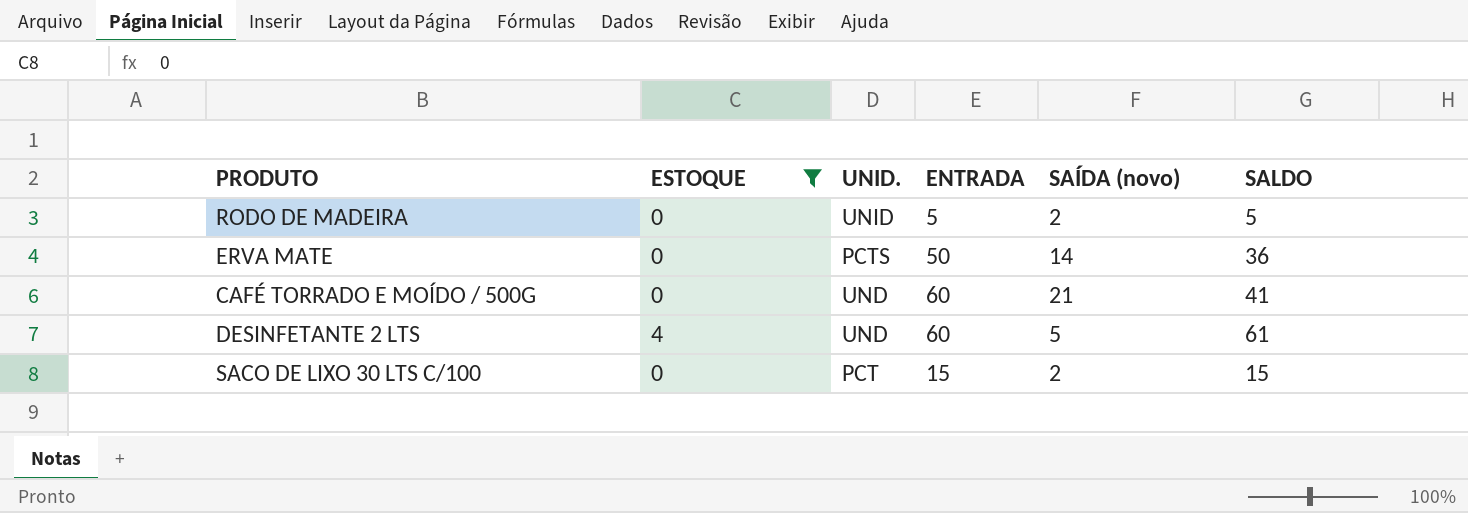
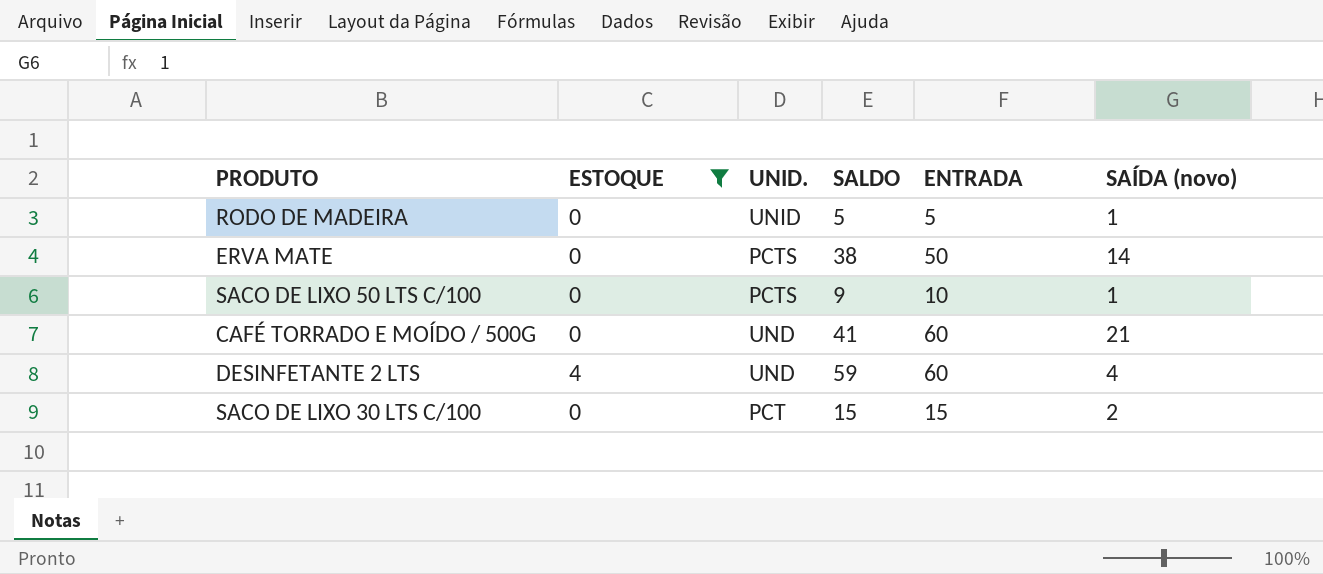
column SALDO | position: 6 -> 4
RODO DE MADEIRA | SAÍDA (novo): 2 -> 1
ERVA MATE | SALDO: 36 -> 38
row SACO DE LIXO 50 LTS C/100: none -> 0 | PCTS | 9 | 10 | 1
DESINFETANTE 2 LTS | SALDO: 61 -> 59
DESINFETANTE 2 LTS | SAÍDA (novo): 5 -> 4

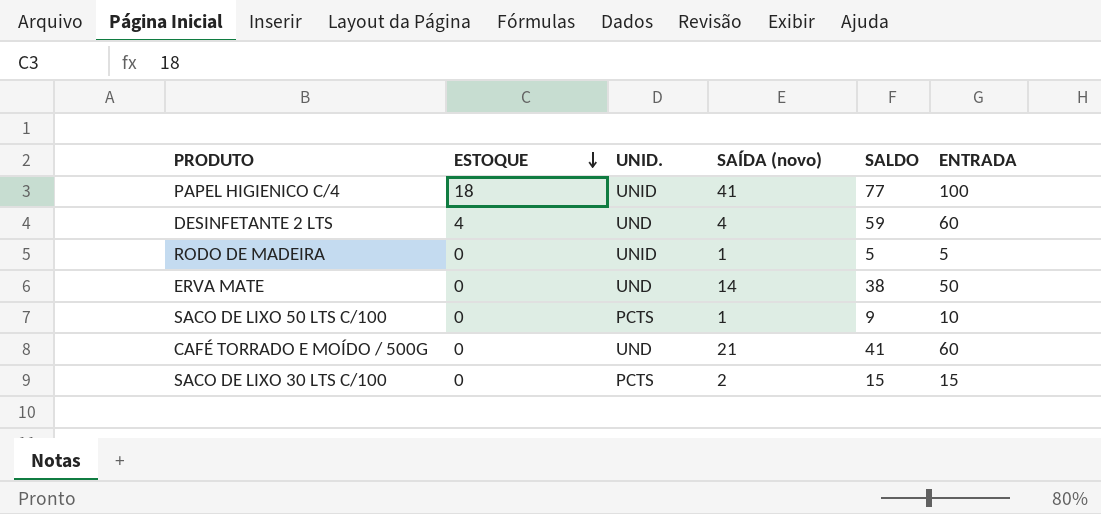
filter: ESTOQUE != 18 -> none
row order: none -> ESTOQUE descending
column SAÍDA (novo) | position: 6 -> 4
ERVA MATE | UNID.: PCTS -> UND
SACO DE LIXO 30 LTS C/100 | UNID.: PCT -> PCTS

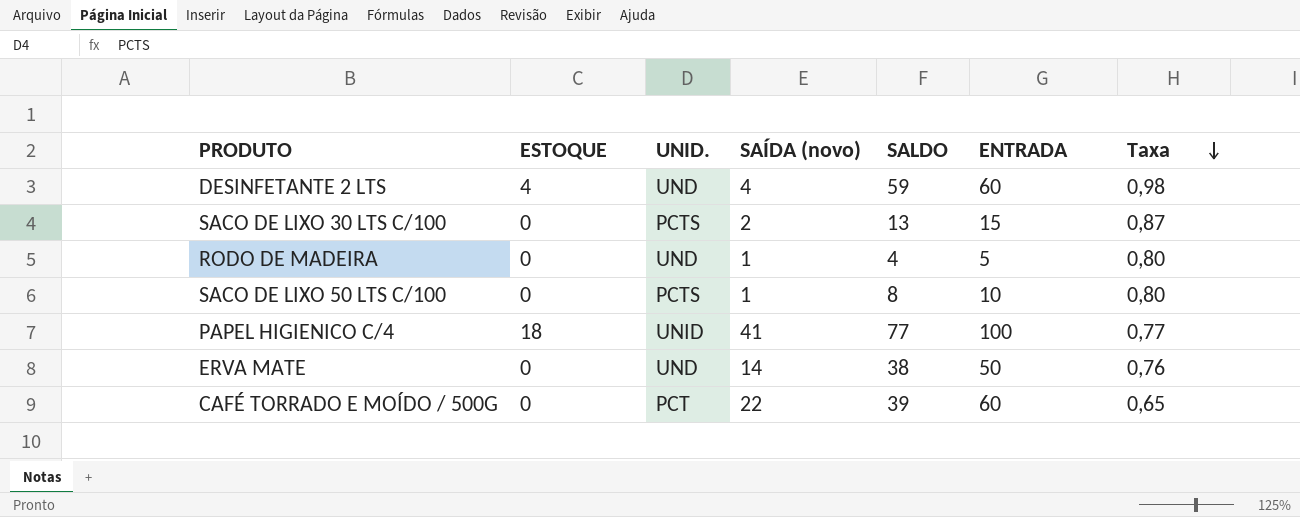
row order: ESTOQUE descending -> Taxa descending
column Taxa | formula: none -> [SALDO] / [ENTRADA]
SACO DE LIXO 30 LTS C/100 | SALDO: 15 -> 13
RODO DE MADEIRA | UNID.: UNID -> UND
RODO DE MADEIRA | SALDO: 5 -> 4
SACO DE LIXO 50 LTS C/100 | SALDO: 9 -> 8
CAFÉ TORRADO E MOÍDO / 500G | UNID.: UND -> PCT
CAFÉ TORRADO E MOÍDO / 500G | SAÍDA (novo): 21 -> 22
CAFÉ TORRADO E MOÍDO / 500G | SALDO: 41 -> 39

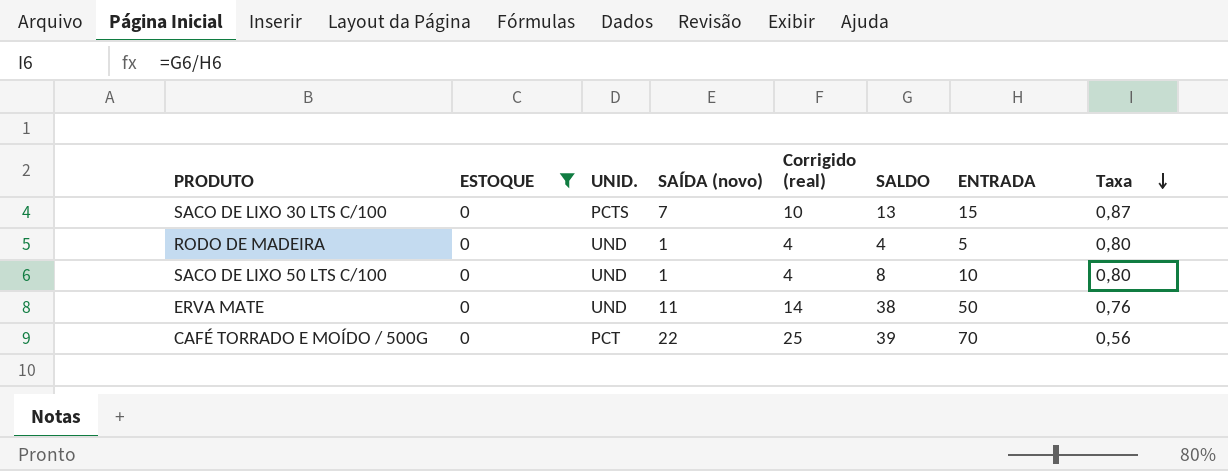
filter: none -> ESTOQUE = 0
column Corrigido (real) | formula: none -> [SAÍDA (novo)] + 3
SACO DE LIXO 30 LTS C/100 | SAÍDA (novo): 2 -> 7
SACO DE LIXO 50 LTS C/100 | UNID.: PCTS -> UND
ERVA MATE | SAÍDA (novo): 14 -> 11
CAFÉ TORRADO E MOÍDO / 500G | ENTRADA: 60 -> 70
CAFÉ TORRADO E MOÍDO / 500G | Taxa: 0,65 -> 0,56

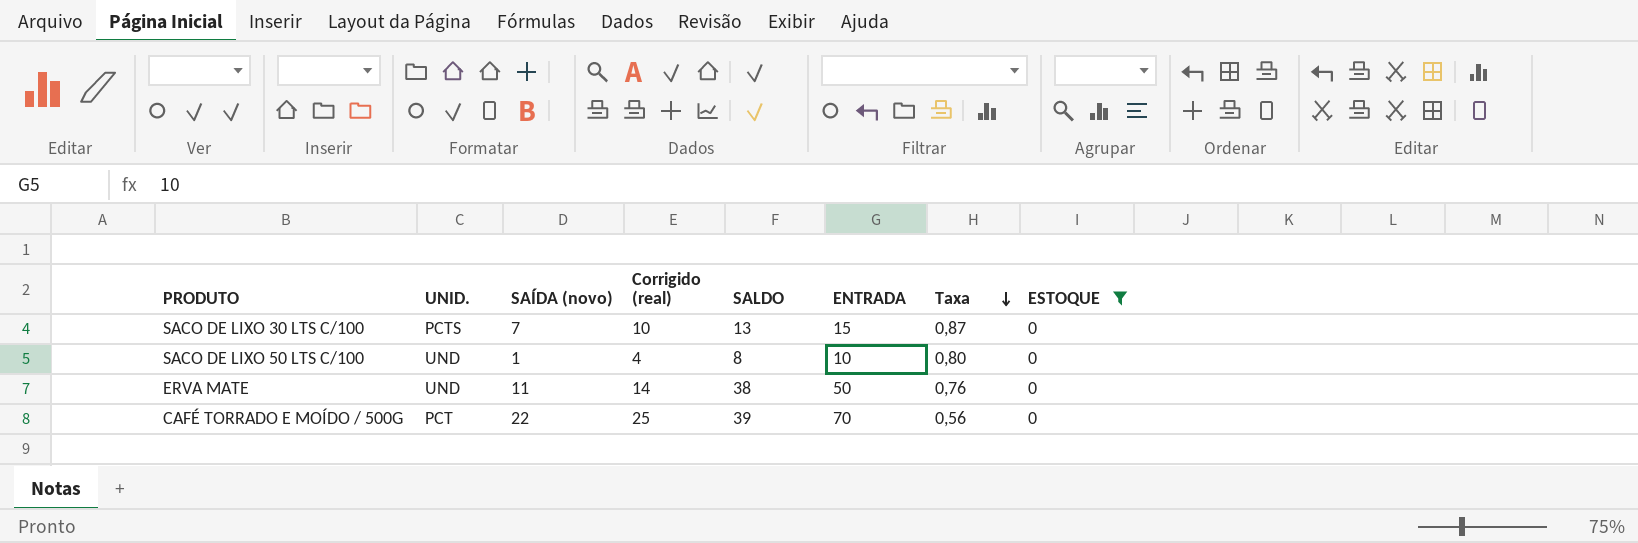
column ESTOQUE | position: 2 -> 8
row RODO DE MADEIRA: 0 | UND | 1 | 4 | 4 | 5 | 0,80 -> none

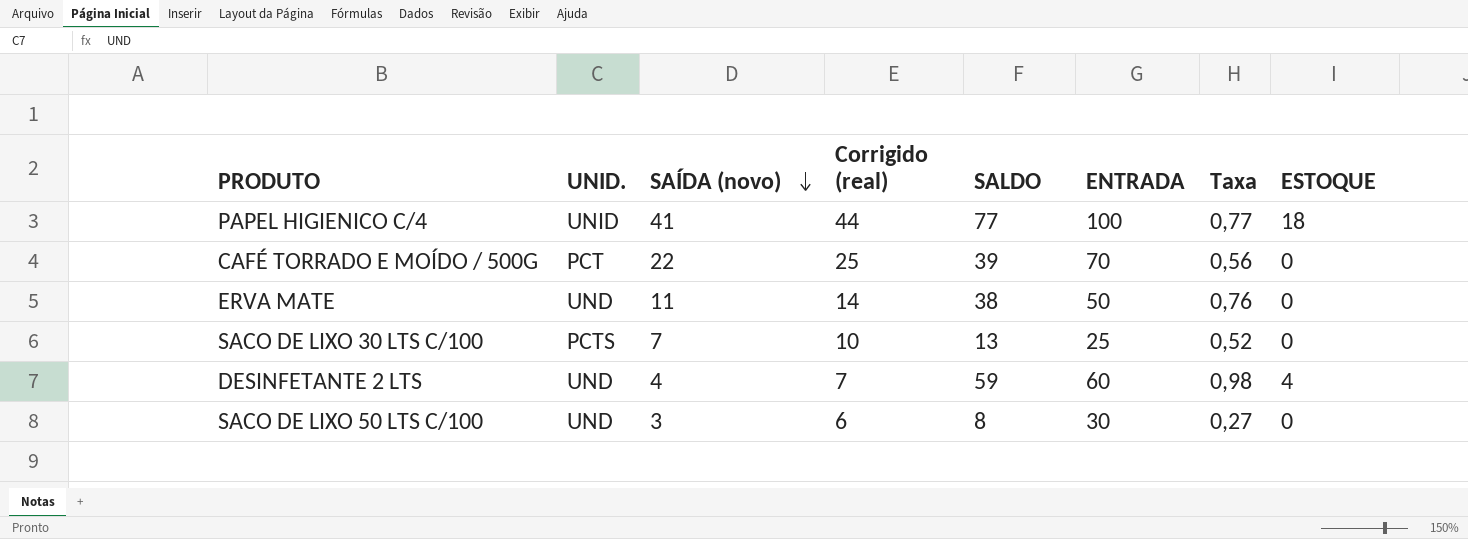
filter: ESTOQUE = 0 -> none
row order: Taxa descending -> SAÍDA (novo) descending
SACO DE LIXO 30 LTS C/100 | ENTRADA: 15 -> 25
SACO DE LIXO 30 LTS C/100 | Taxa: 0,87 -> 0,52
SACO DE LIXO 50 LTS C/100 | SAÍDA (novo): 1 -> 3
SACO DE LIXO 50 LTS C/100 | Corrigido (real): 4 -> 6
SACO DE LIXO 50 LTS C/100 | ENTRADA: 10 -> 30
SACO DE LIXO 50 LTS C/100 | Taxa: 0,80 -> 0,27

